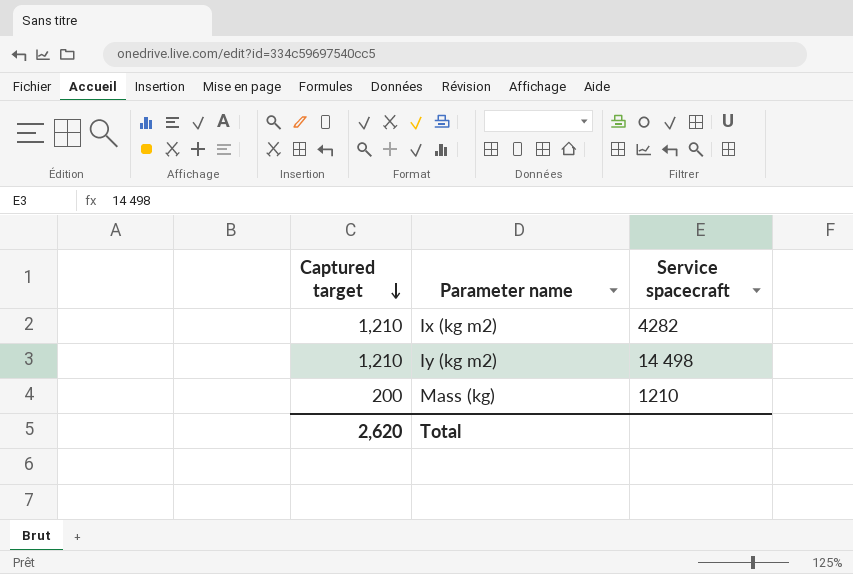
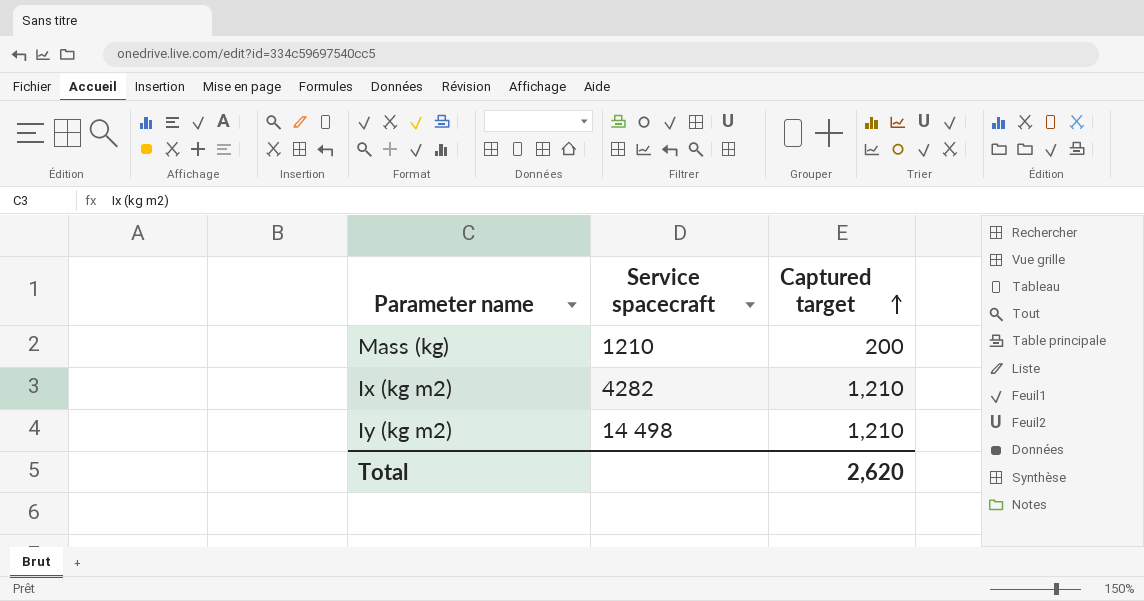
row order: Captured target descending -> Captured target ascending
column Captured target | position: 1 -> 3

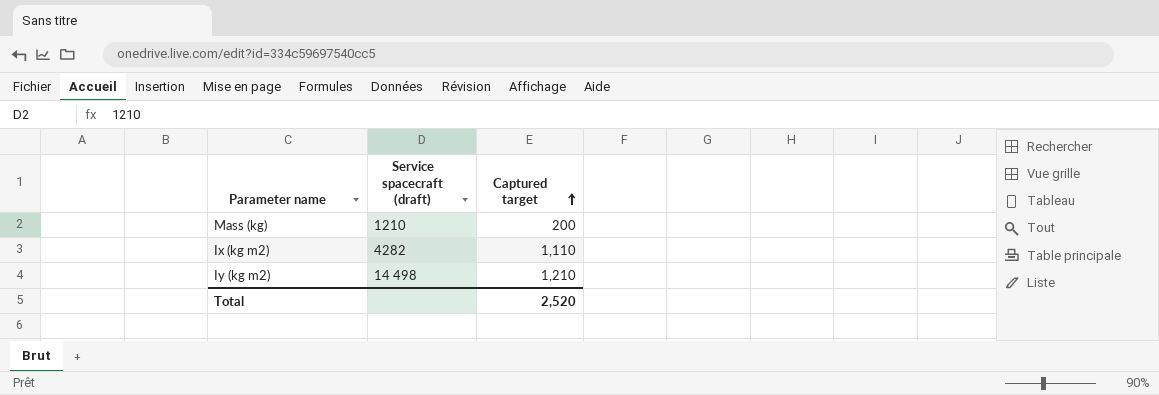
column name: Service spacecraft -> Service spacecraft (draft)
Ix (kg m2) | Captured target: 1,210 -> 1,110
Total | Captured target: 2,620 -> 2,520

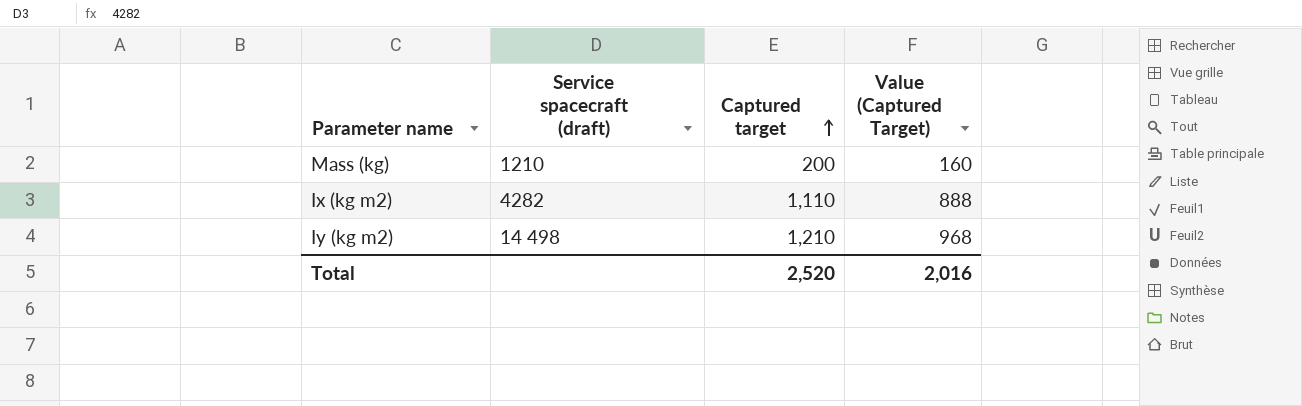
column Value (Captured Target) | formula: none -> [Captured target] * 0.8

